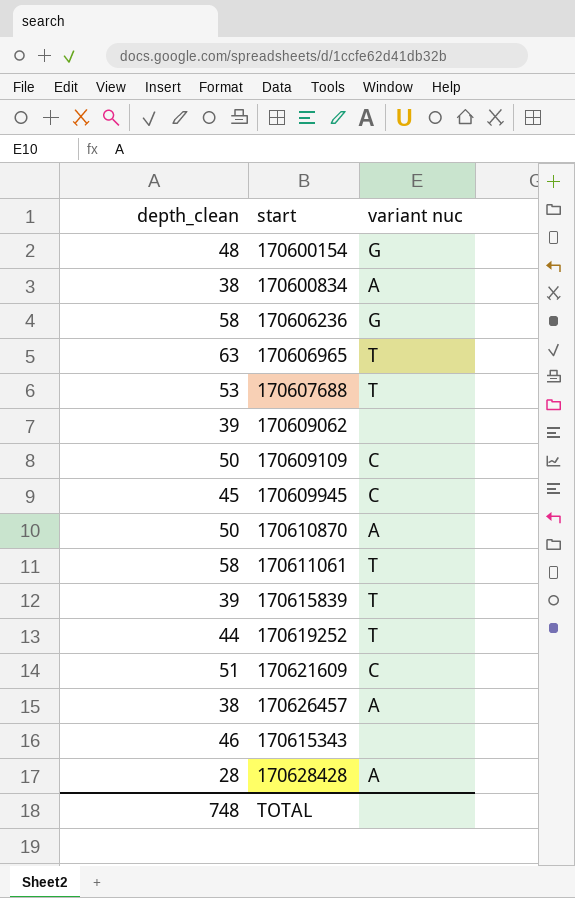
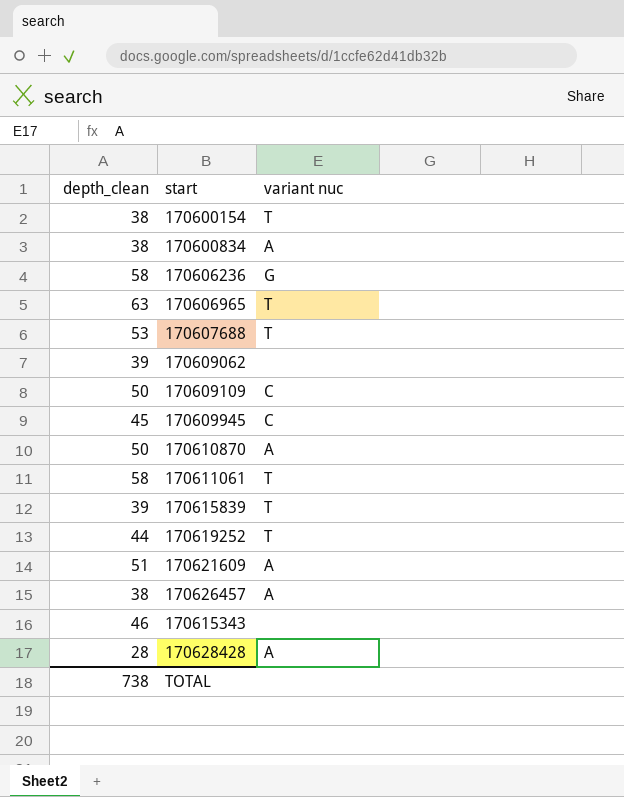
170600154 | depth_clean: 48 -> 38
170600154 | variant nuc: G -> T
170621609 | variant nuc: C -> A
TOTAL | depth_clean: 748 -> 738

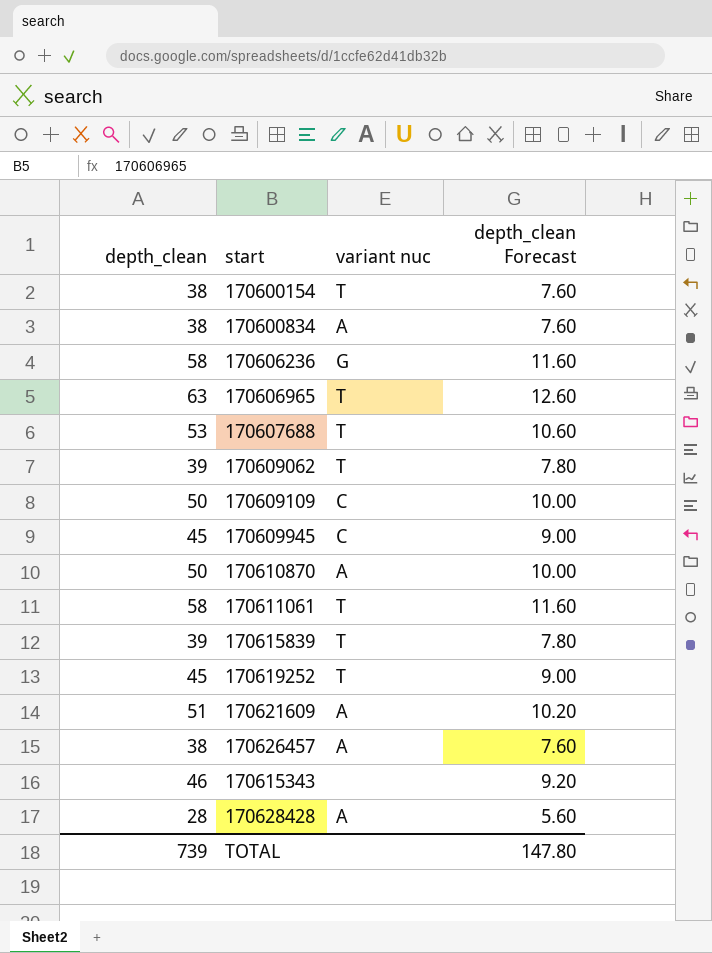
column depth_clean Forecast | formula: none -> [depth_clean] * 0.2
170609062 | variant nuc: none -> T
170619252 | depth_clean: 44 -> 45
TOTAL | depth_clean: 738 -> 739

